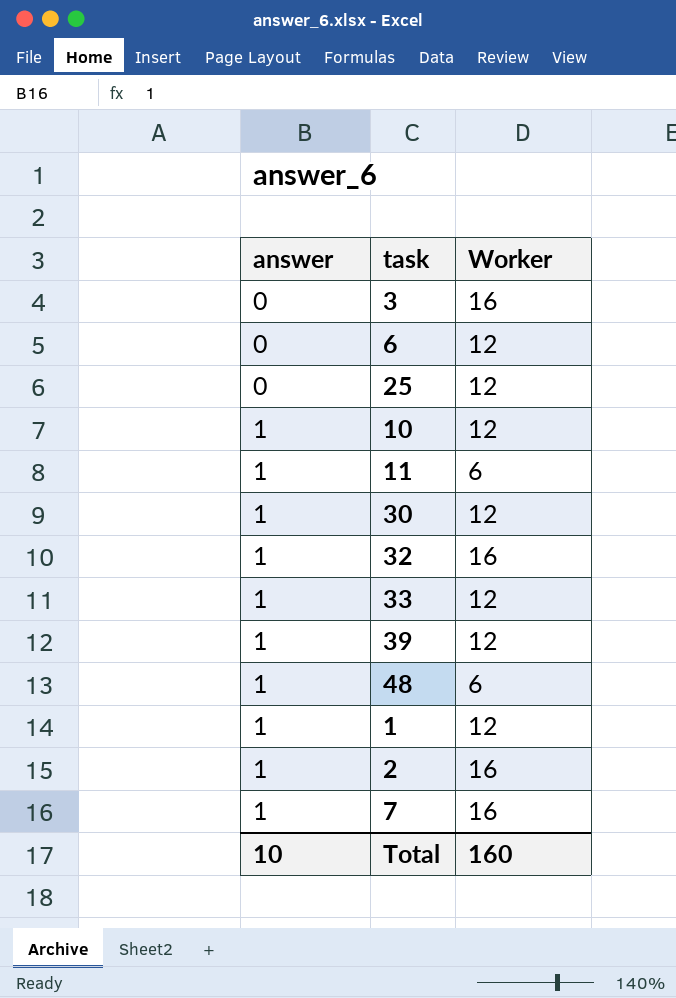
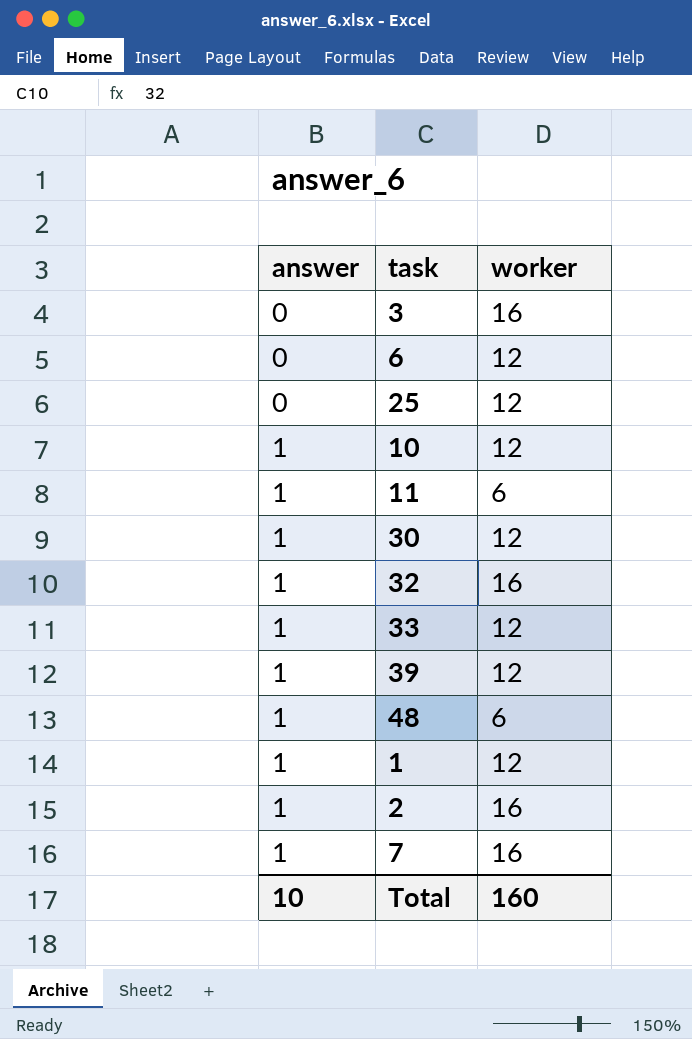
column name: Worker -> worker

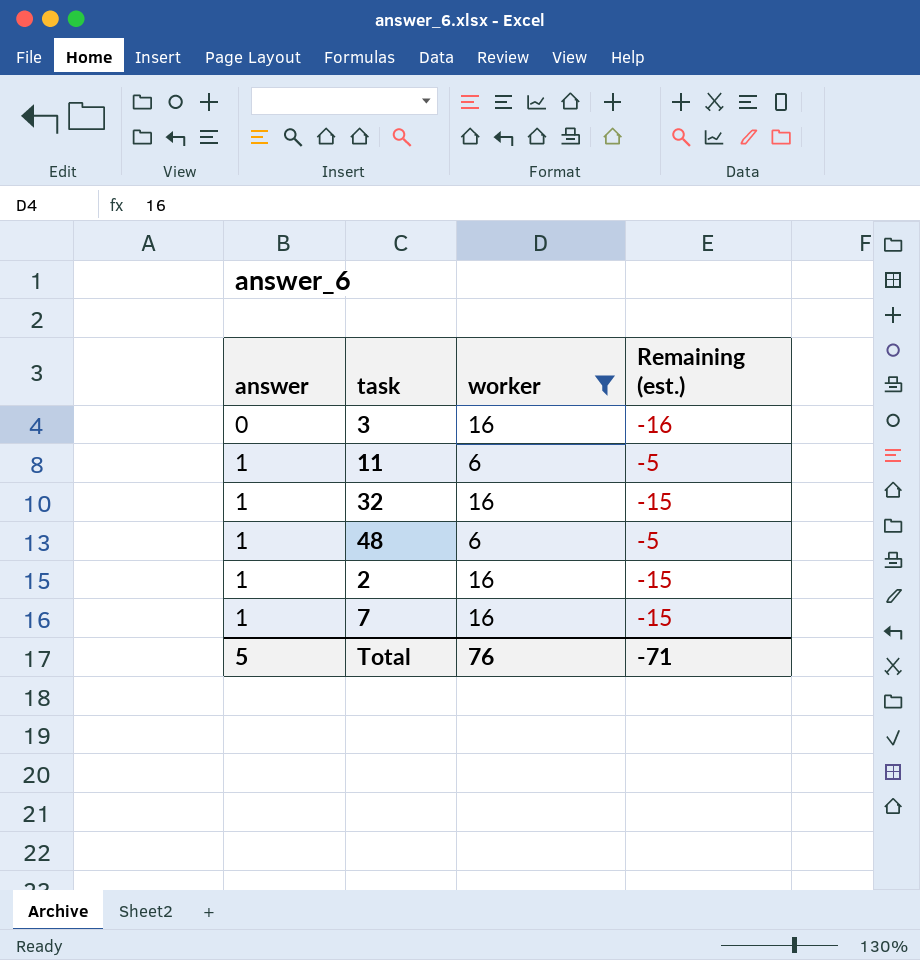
filter: none -> worker != 12
column Remaining (est.) | formula: none -> [answer] - [worker]
Total | answer: 10 -> 5
Total | worker: 160 -> 76

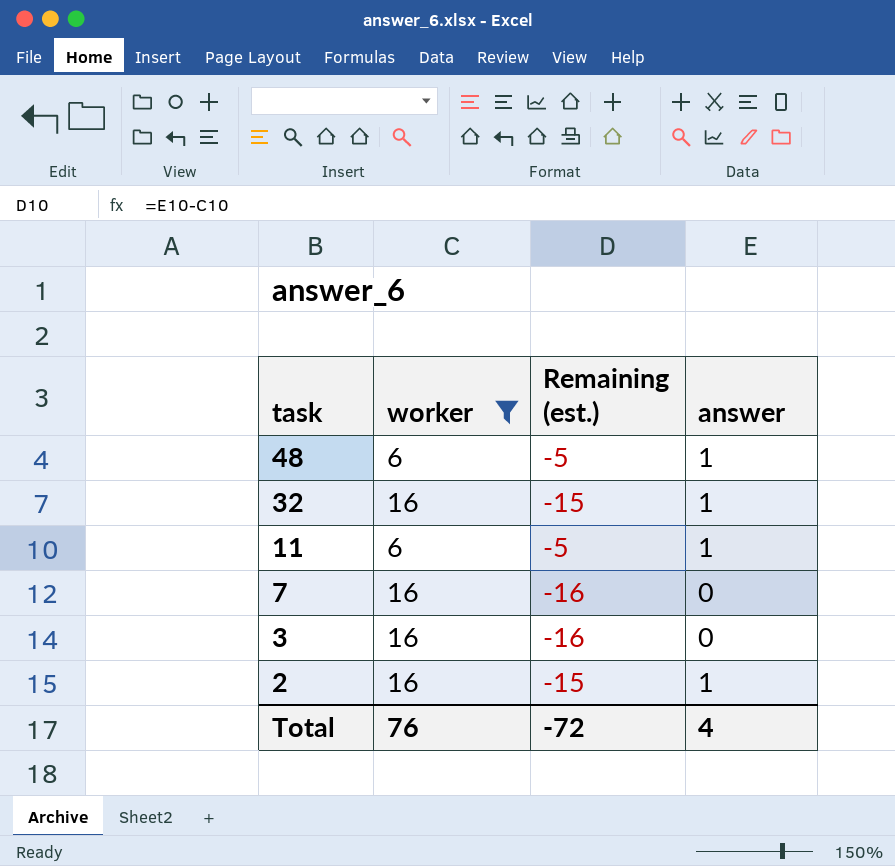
row order: answer ascending -> task descending
column answer | position: 1 -> 4
7 | Remaining (est.): -15 -> -16
7 | answer: 1 -> 0
Total | Remaining (est.): -71 -> -72
Total | answer: 5 -> 4

